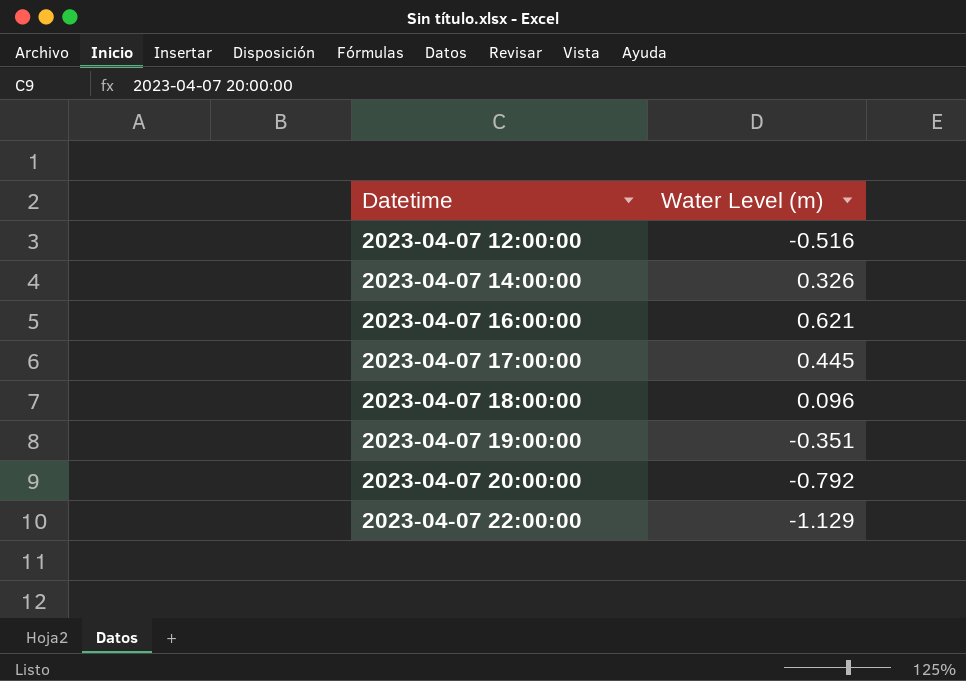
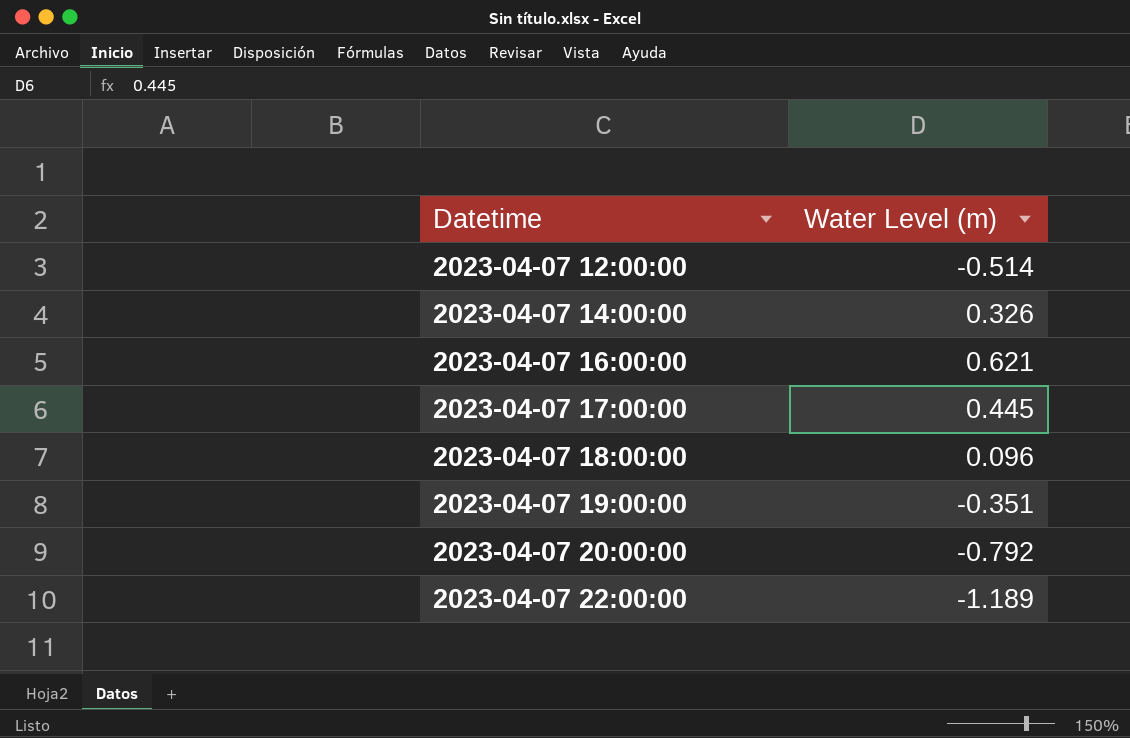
2023-04-07 12:00:00 | Water Level (m): -0.516 -> -0.514
2023-04-07 22:00:00 | Water Level (m): -1.129 -> -1.189

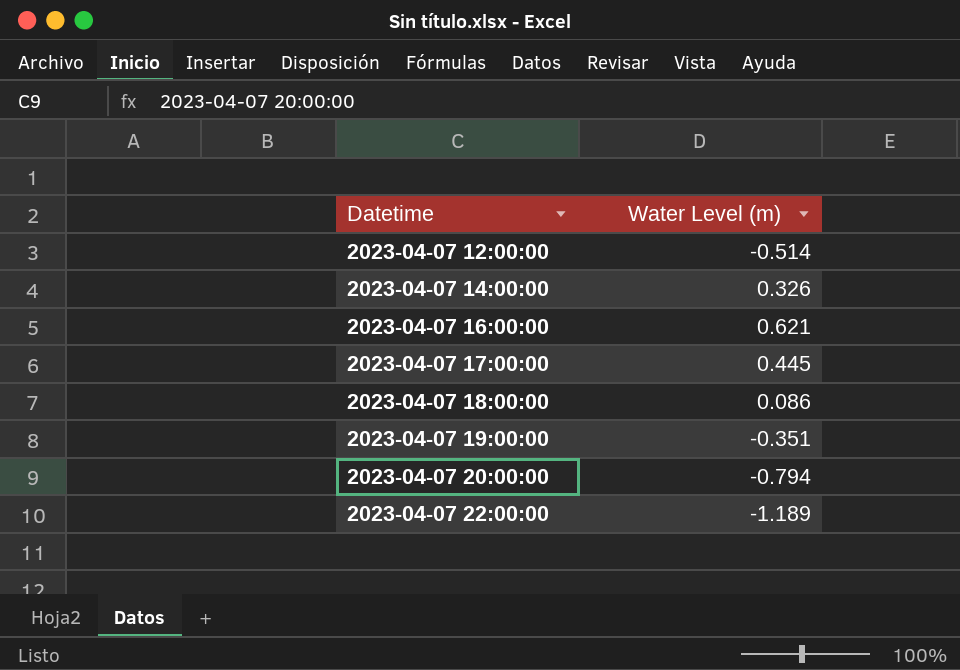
2023-04-07 18:00:00 | Water Level (m): 0.096 -> 0.086
2023-04-07 20:00:00 | Water Level (m): -0.792 -> -0.794

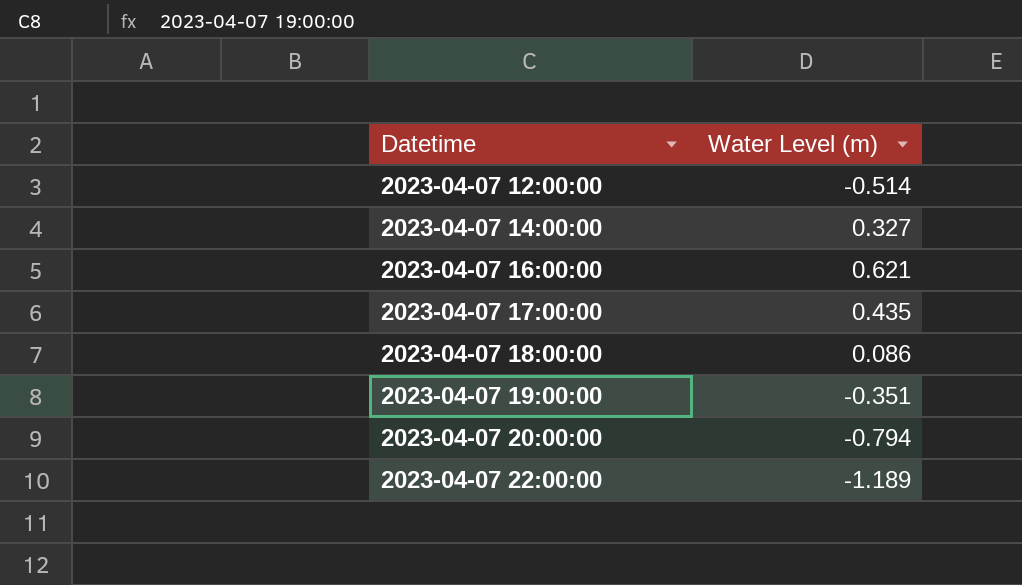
2023-04-07 14:00:00 | Water Level (m): 0.326 -> 0.327
2023-04-07 17:00:00 | Water Level (m): 0.445 -> 0.435

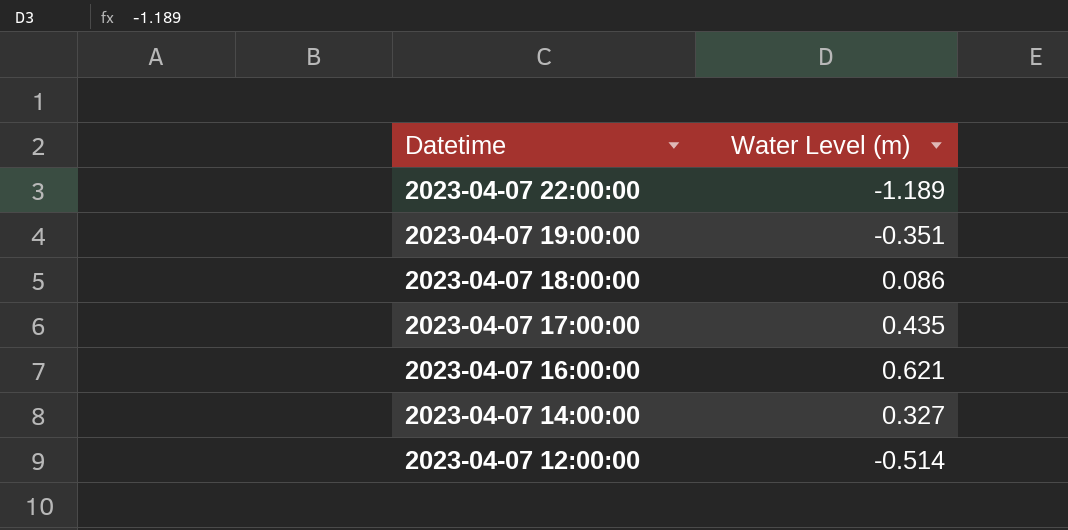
row order: Datetime ascending -> Datetime descending
row 2023-04-07 20:00:00: -0.794 -> none

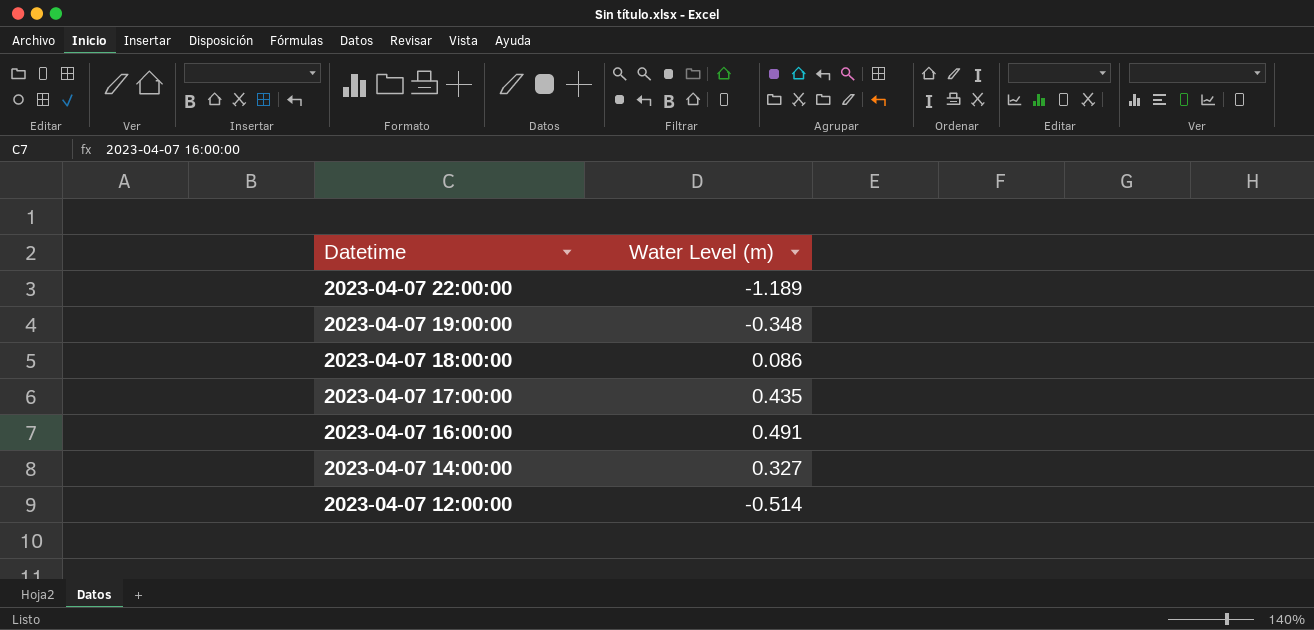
2023-04-07 19:00:00 | Water Level (m): -0.351 -> -0.348
2023-04-07 16:00:00 | Water Level (m): 0.621 -> 0.491

